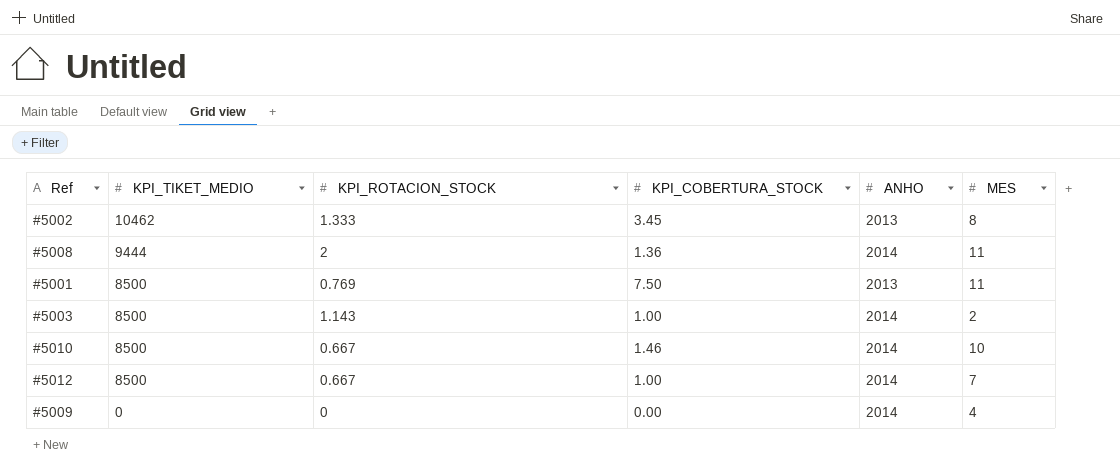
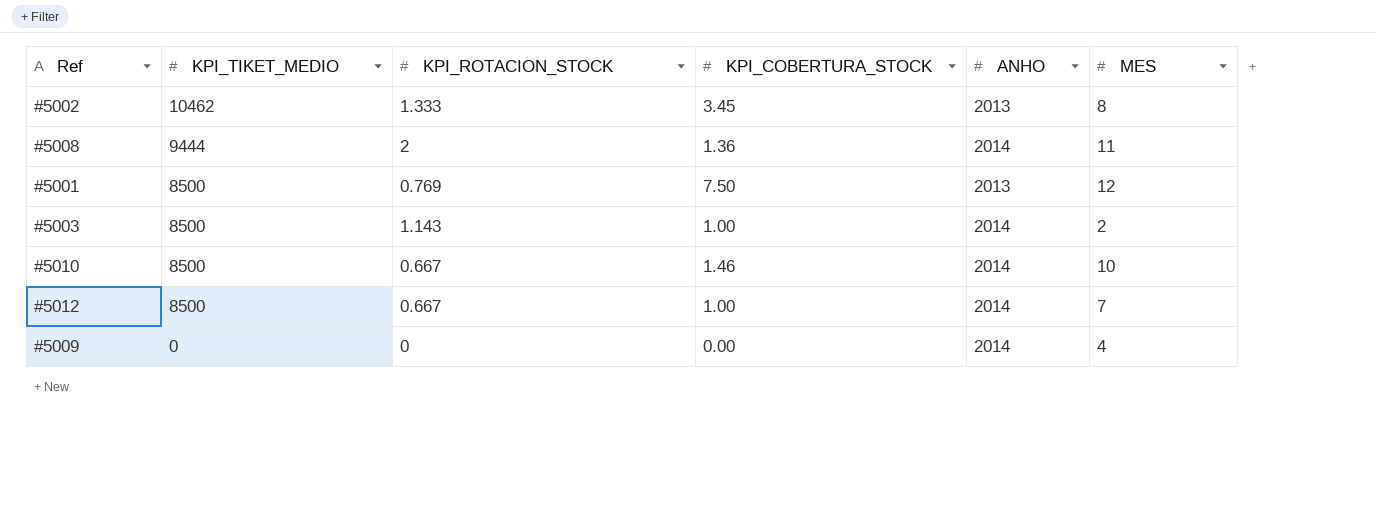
#5001 | MES: 11 -> 12

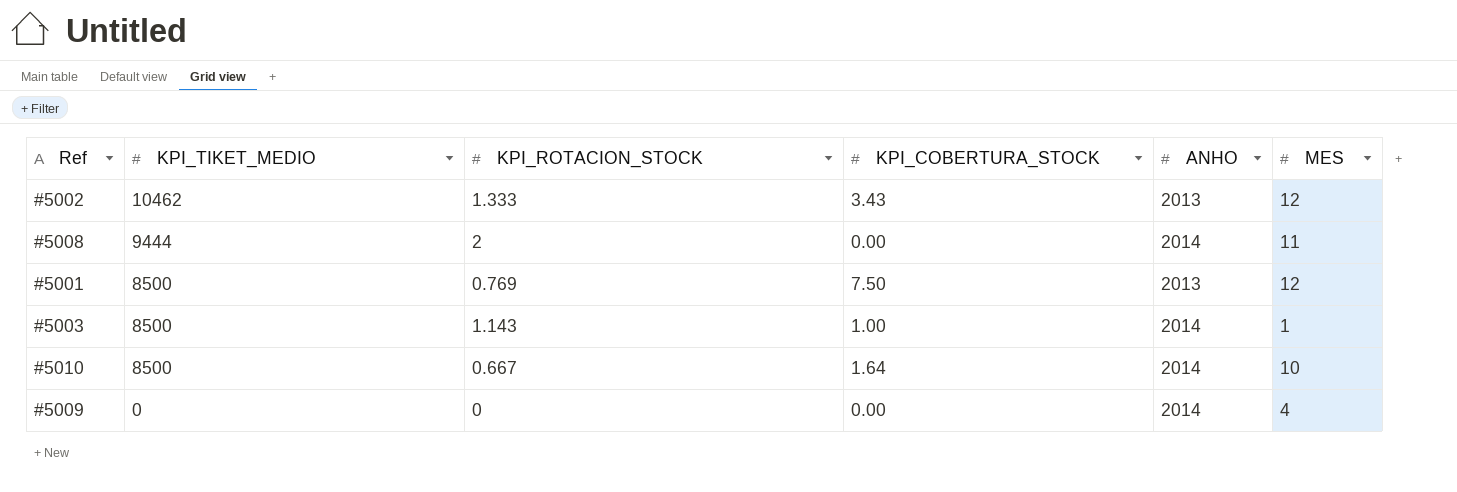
row #5012: 8500 | 0.667 | 1.00 | 2014 | 7 -> none
#5002 | KPI_COBERTURA_STOCK: 3.45 -> 3.43
#5002 | MES: 8 -> 12
#5008 | KPI_COBERTURA_STOCK: 1.36 -> 0.00
#5003 | MES: 2 -> 1
#5010 | KPI_COBERTURA_STOCK: 1.46 -> 1.64

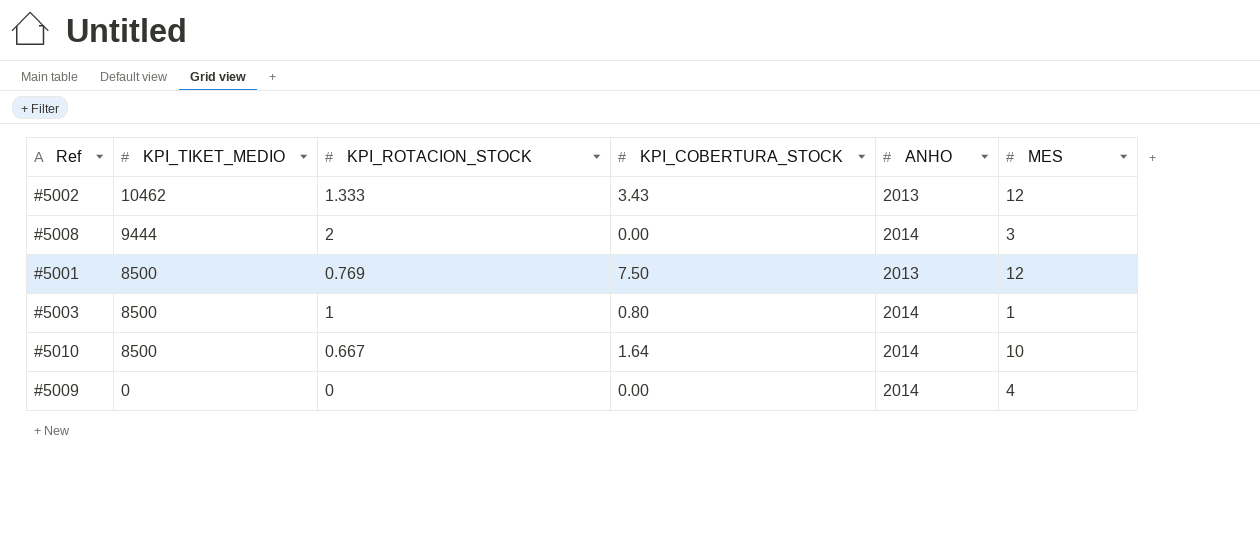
#5008 | MES: 11 -> 3
#5003 | KPI_ROTACION_STOCK: 1.143 -> 1
#5003 | KPI_COBERTURA_STOCK: 1.00 -> 0.80

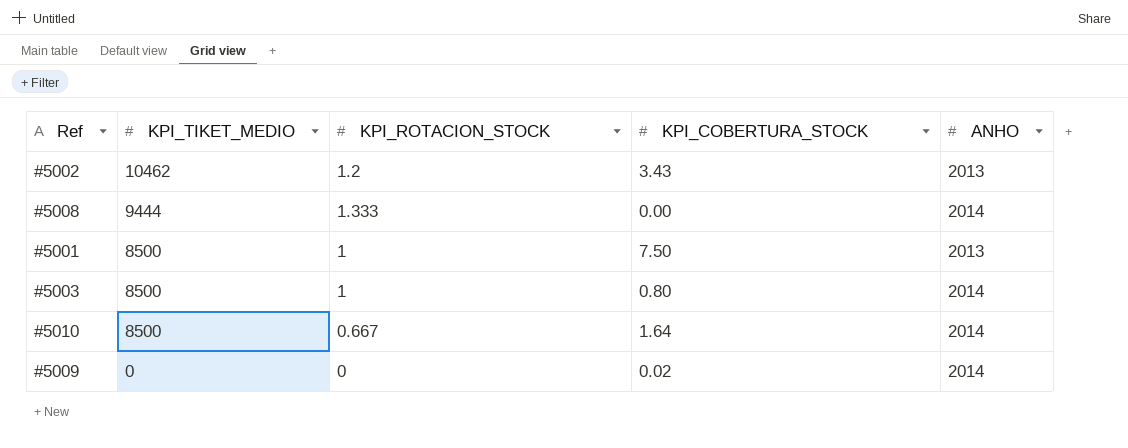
column MES | position: 6 -> none
#5002 | KPI_ROTACION_STOCK: 1.333 -> 1.2
#5008 | KPI_ROTACION_STOCK: 2 -> 1.333
#5001 | KPI_ROTACION_STOCK: 0.769 -> 1
#5009 | KPI_COBERTURA_STOCK: 0.00 -> 0.02

